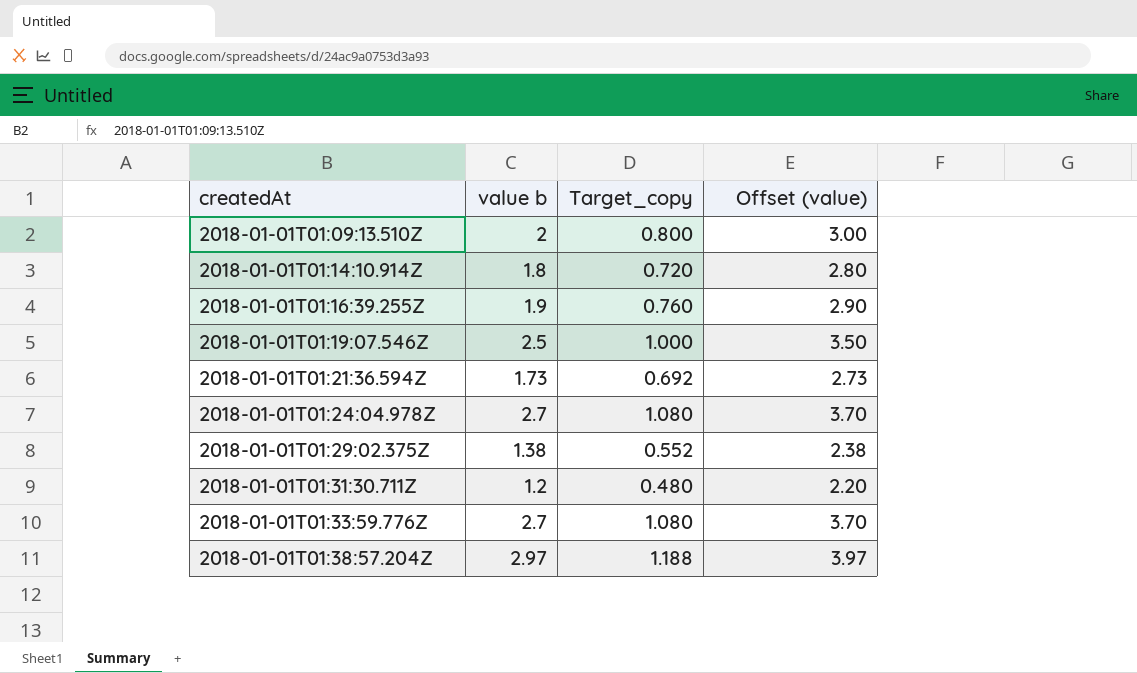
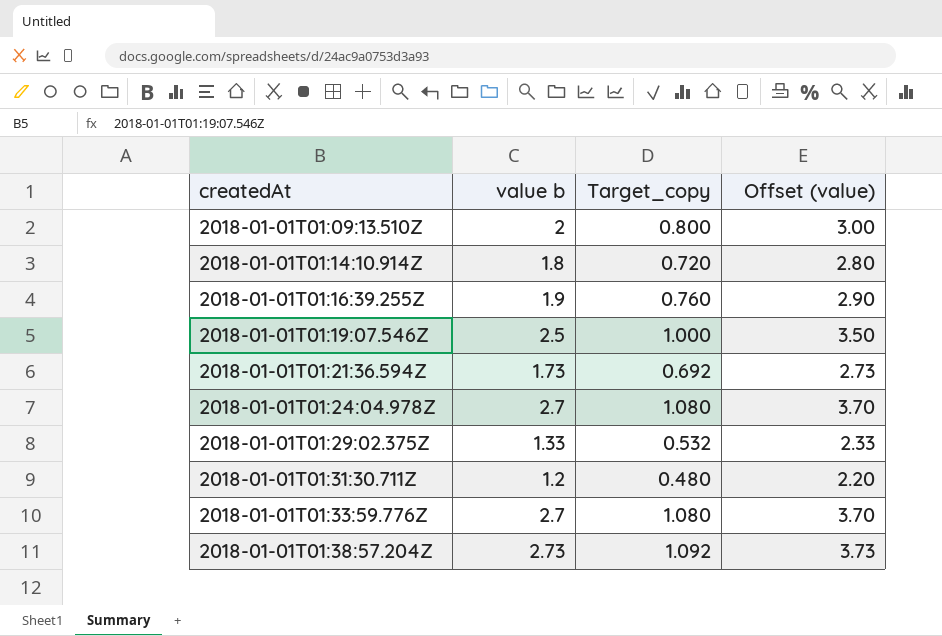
2018-01-01T01:29:02.375Z | value b: 1.38 -> 1.33
2018-01-01T01:29:02.375Z | Target_copy: 0.552 -> 0.532
2018-01-01T01:29:02.375Z | Offset (value): 2.38 -> 2.33
2018-01-01T01:38:57.204Z | value b: 2.97 -> 2.73
2018-01-01T01:38:57.204Z | Target_copy: 1.188 -> 1.092
2018-01-01T01:38:57.204Z | Offset (value): 3.97 -> 3.73

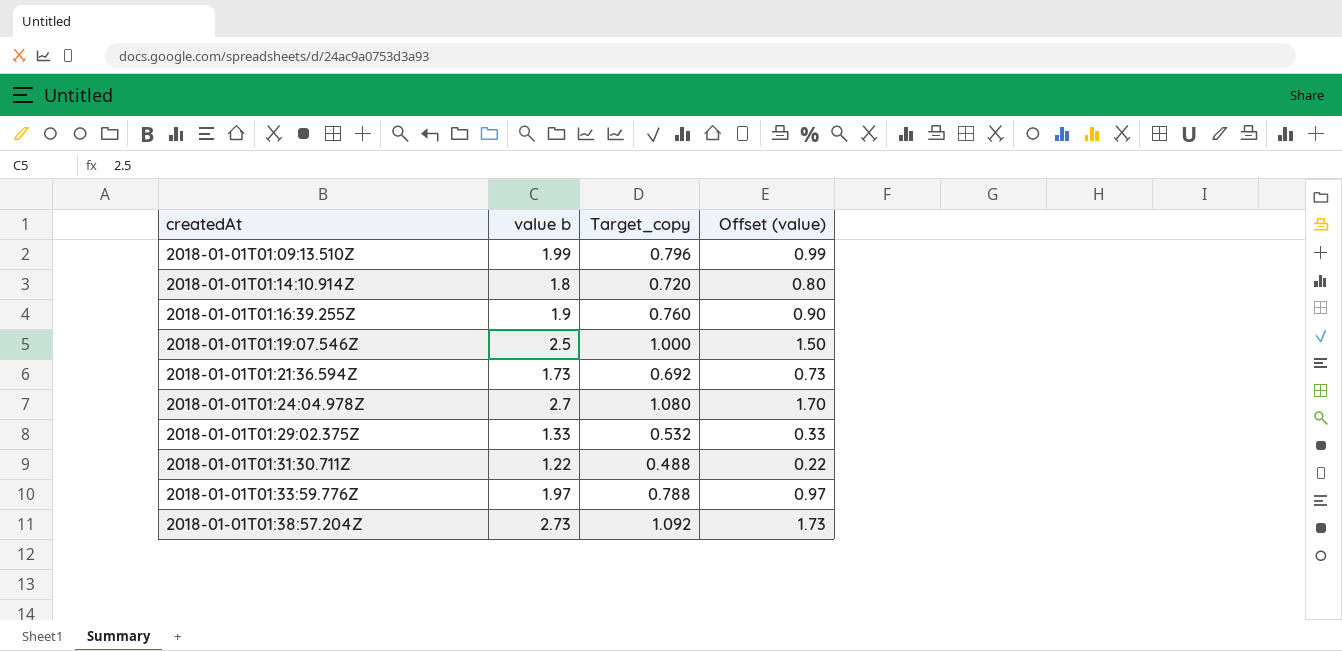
column Offset (value) | formula: [value b] + 1 -> [value b] - 1
2018-01-01T01:09:13.510Z | value b: 2 -> 1.99
2018-01-01T01:09:13.510Z | Target_copy: 0.800 -> 0.796
2018-01-01T01:31:30.711Z | value b: 1.2 -> 1.22
2018-01-01T01:31:30.711Z | Target_copy: 0.480 -> 0.488
2018-01-01T01:33:59.776Z | value b: 2.7 -> 1.97
2018-01-01T01:33:59.776Z | Target_copy: 1.080 -> 0.788

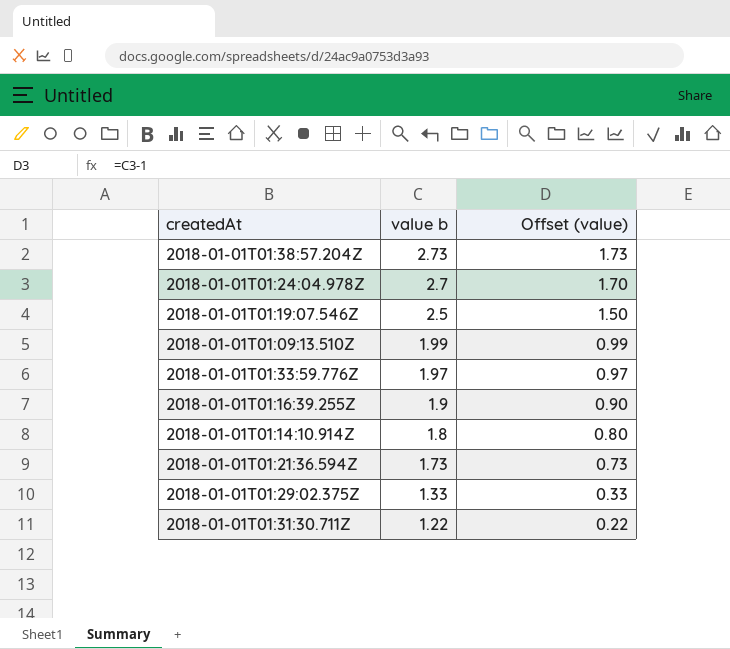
row order: createdAt ascending -> value b descending
column Target_copy | formula: [value b] * 0.4 -> none

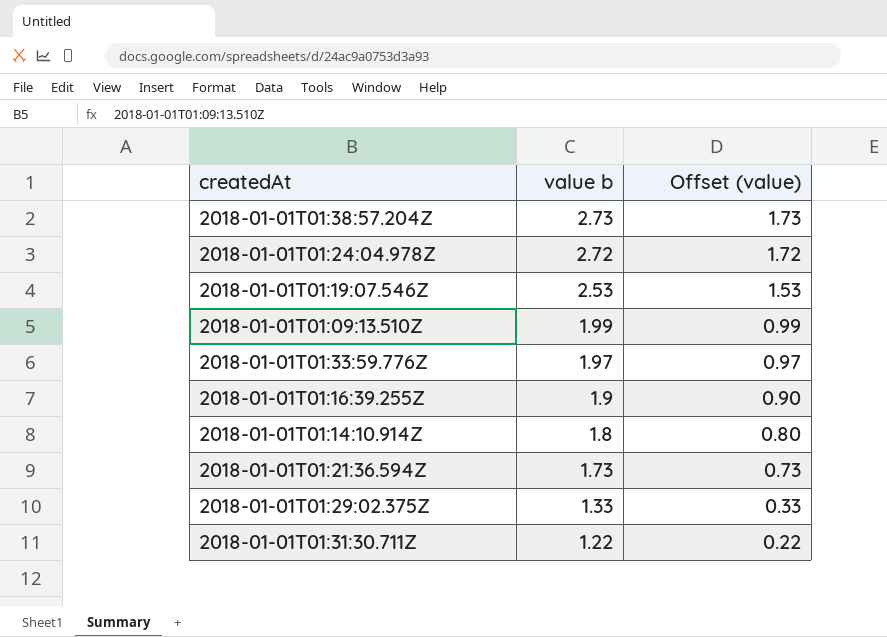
2018-01-01T01:24:04.978Z | value b: 2.7 -> 2.72
2018-01-01T01:24:04.978Z | Offset (value): 1.70 -> 1.72
2018-01-01T01:19:07.546Z | value b: 2.5 -> 2.53
2018-01-01T01:19:07.546Z | Offset (value): 1.50 -> 1.53

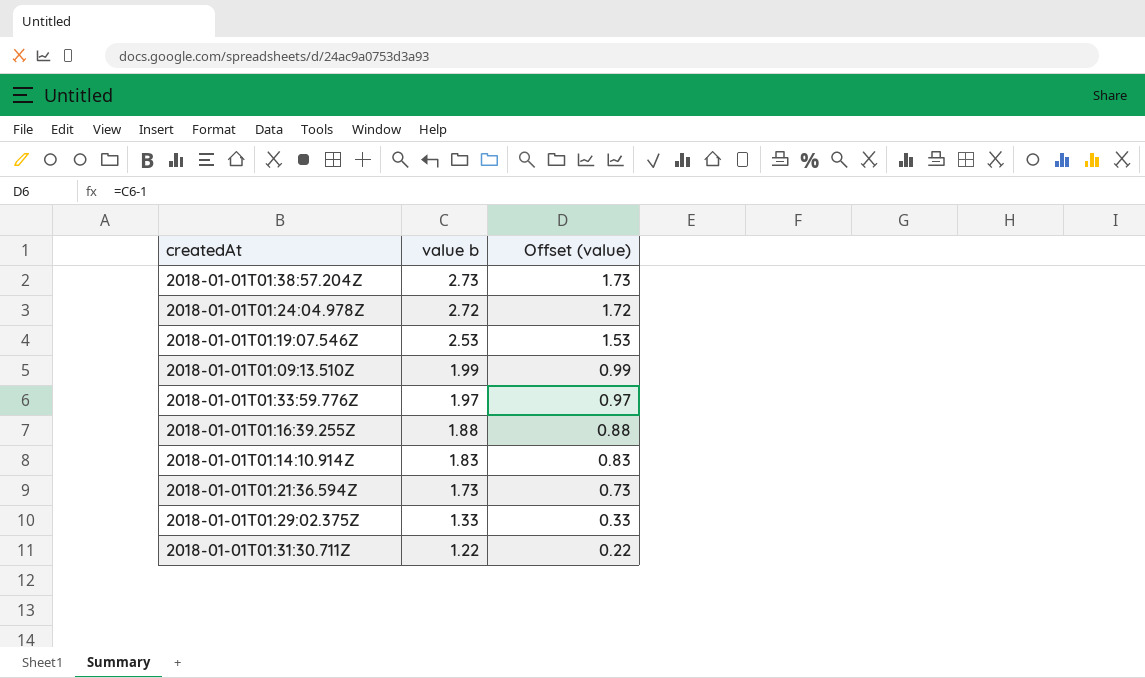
2018-01-01T01:16:39.255Z | value b: 1.9 -> 1.88
2018-01-01T01:16:39.255Z | Offset (value): 0.90 -> 0.88
2018-01-01T01:14:10.914Z | value b: 1.8 -> 1.83
2018-01-01T01:14:10.914Z | Offset (value): 0.80 -> 0.83

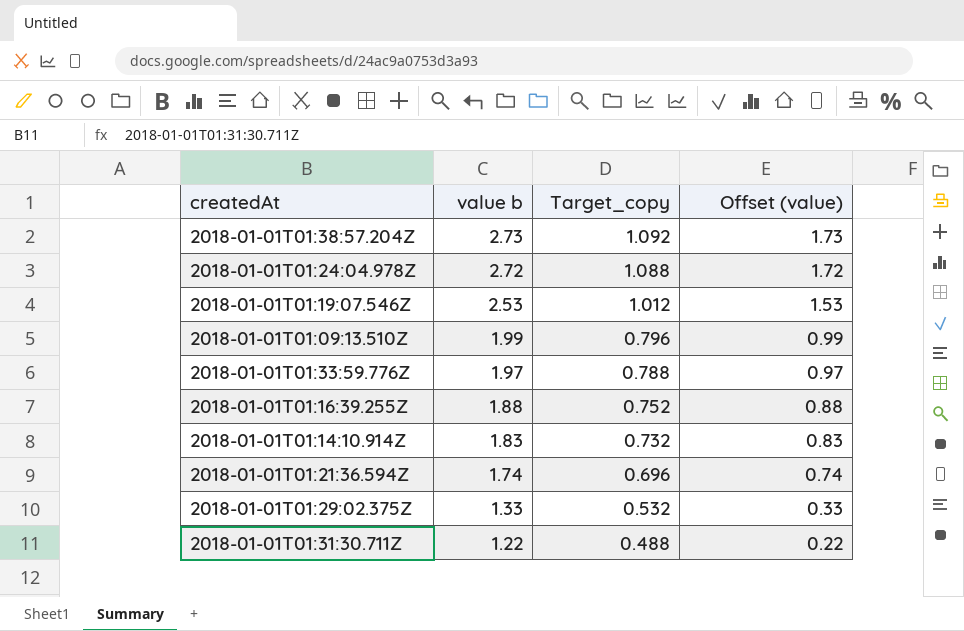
column Target_copy | formula: none -> [value b] * 0.4
2018-01-01T01:21:36.594Z | value b: 1.73 -> 1.74
2018-01-01T01:21:36.594Z | Offset (value): 0.73 -> 0.74

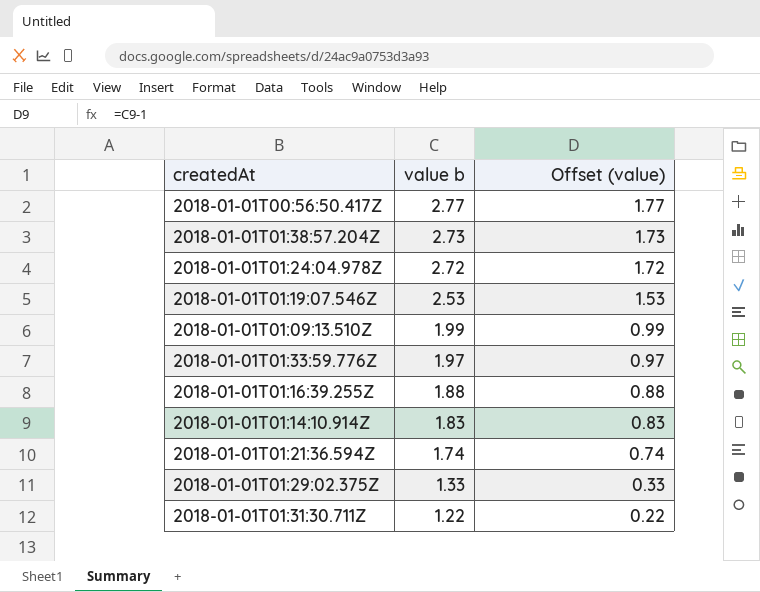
column Target_copy | formula: [value b] * 0.4 -> none
row 2018-01-01T00:56:50.417Z: none -> 2.77 | 1.77

